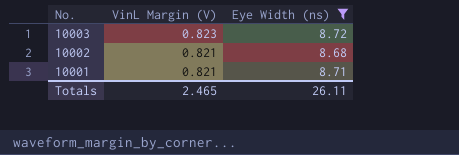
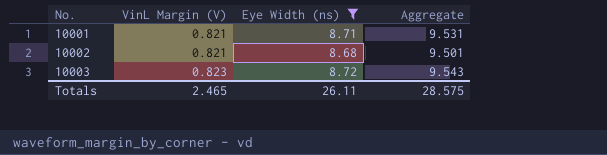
row order: No. descending -> No. ascending
column Aggregate | formula: none -> [VinL Margin (V)] + [Eye Width (ns)]

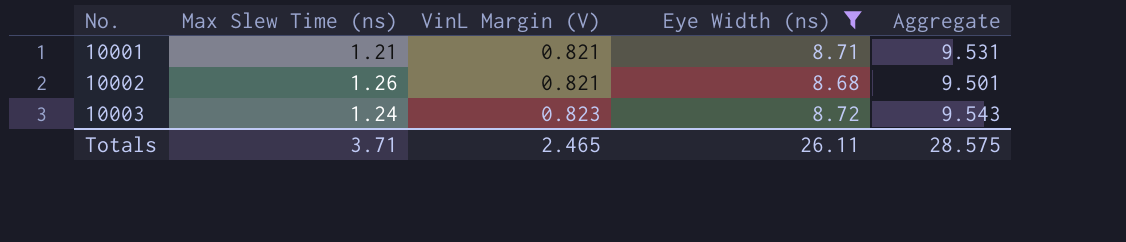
column Max Slew Time (ns) | position: none -> 2

